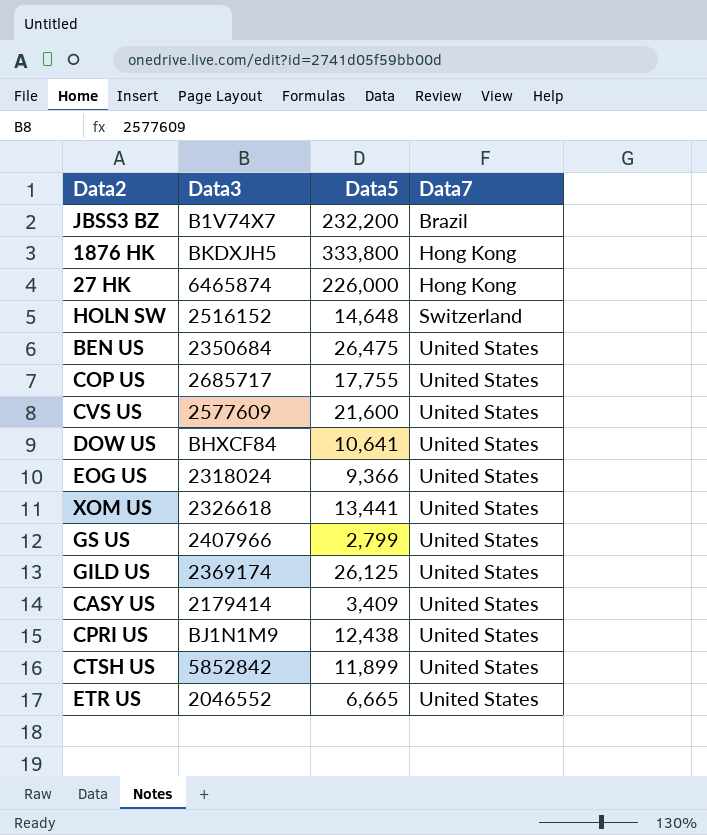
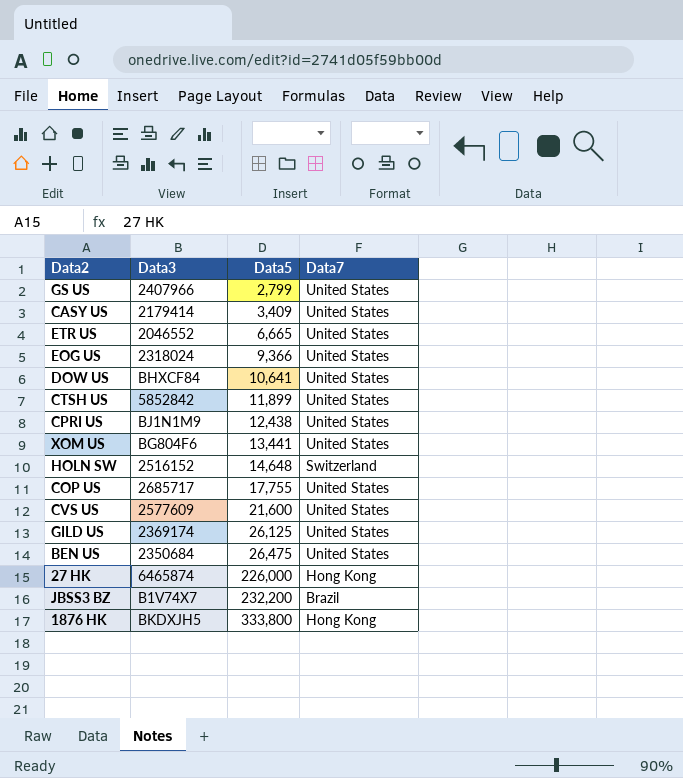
row order: Data7 ascending -> Data5 ascending
XOM US | Data3: 2326618 -> BG804F6

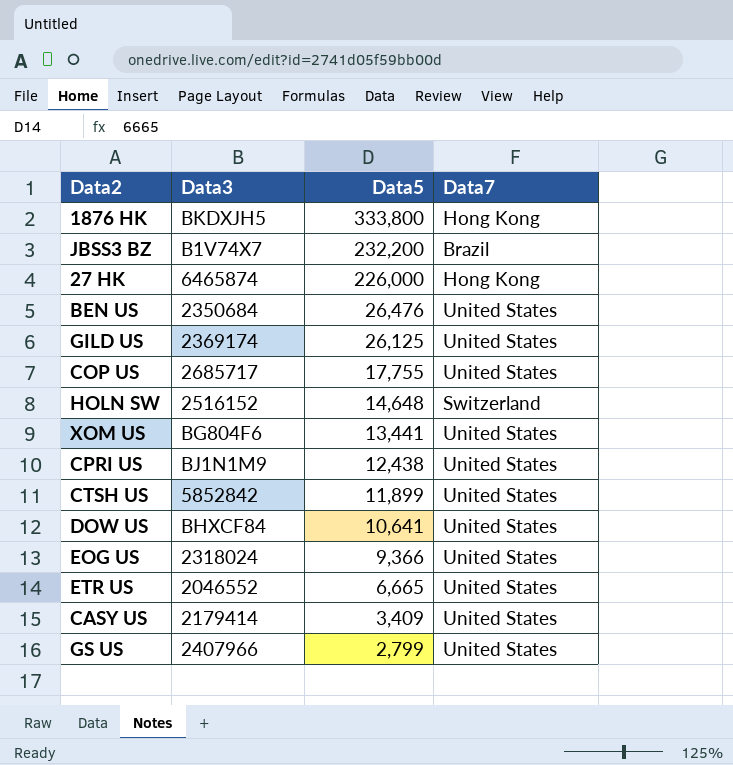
row order: Data5 ascending -> Data5 descending
row CVS US: 2577609 | 21,600 | United States -> none
BEN US | Data5: 26,475 -> 26,476

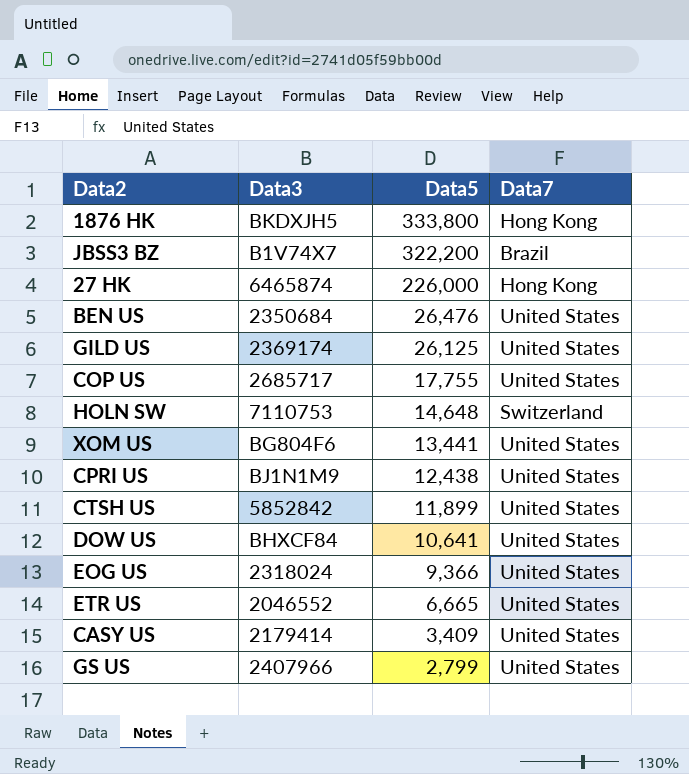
JBSS3 BZ | Data5: 232,200 -> 322,200
HOLN SW | Data3: 2516152 -> 7110753

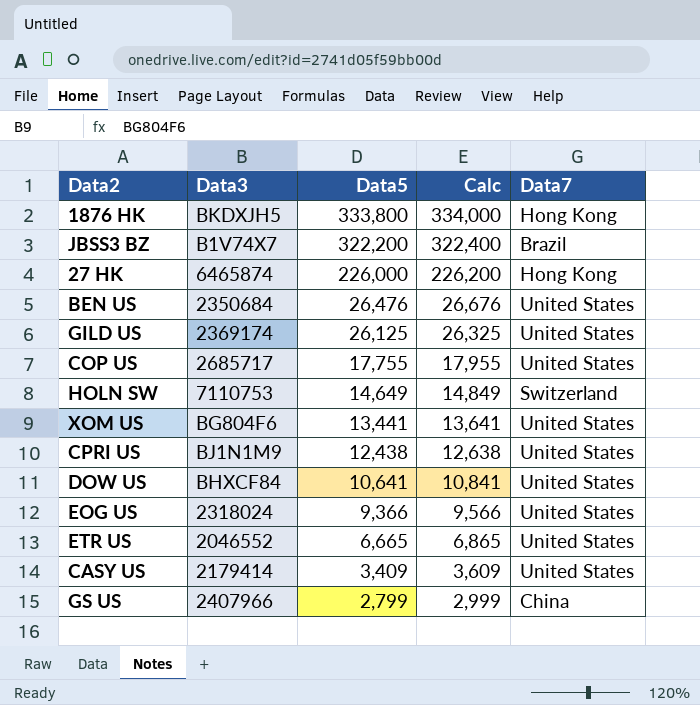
column Calc | formula: none -> [Data5] + 200
row CTSH US: 5852842 | 11,899 | United States -> none
HOLN SW | Data5: 14,648 -> 14,649
GS US | Data7: United States -> China

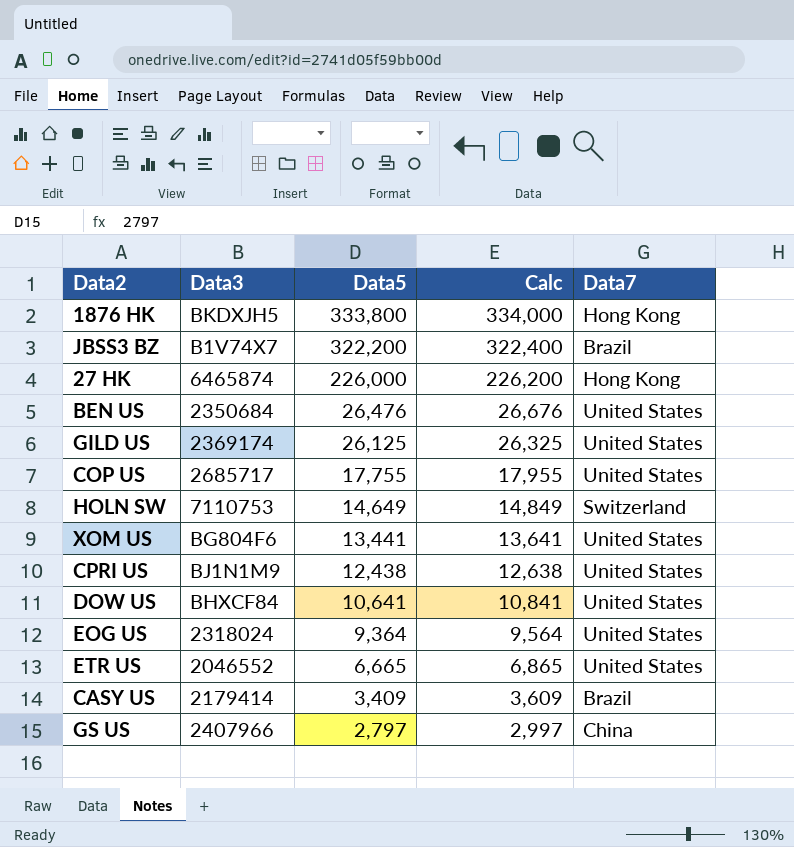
EOG US | Data5: 9,366 -> 9,364
EOG US | Calc: 9,566 -> 9,564
CASY US | Data7: United States -> Brazil
GS US | Data5: 2,799 -> 2,797
GS US | Calc: 2,999 -> 2,997

